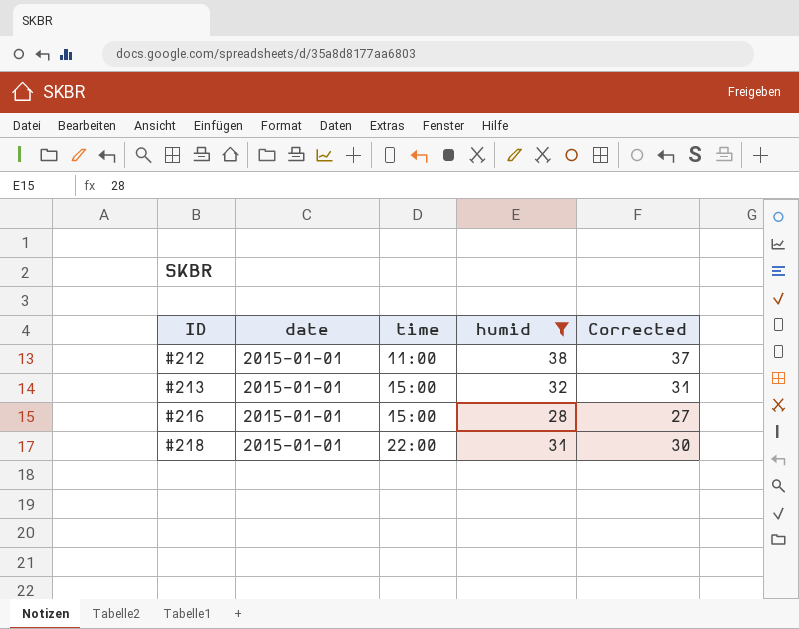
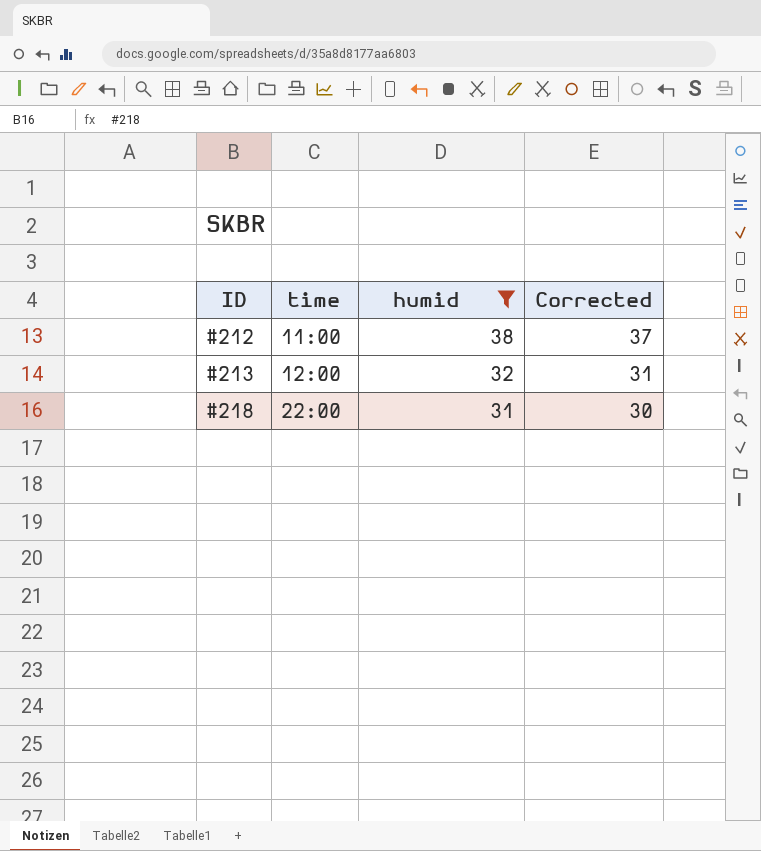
column date | position: 2 -> none
row #216: 2015-01-01 | 15:00 | 28 | 27 -> none
#213 | time: 15:00 -> 12:00

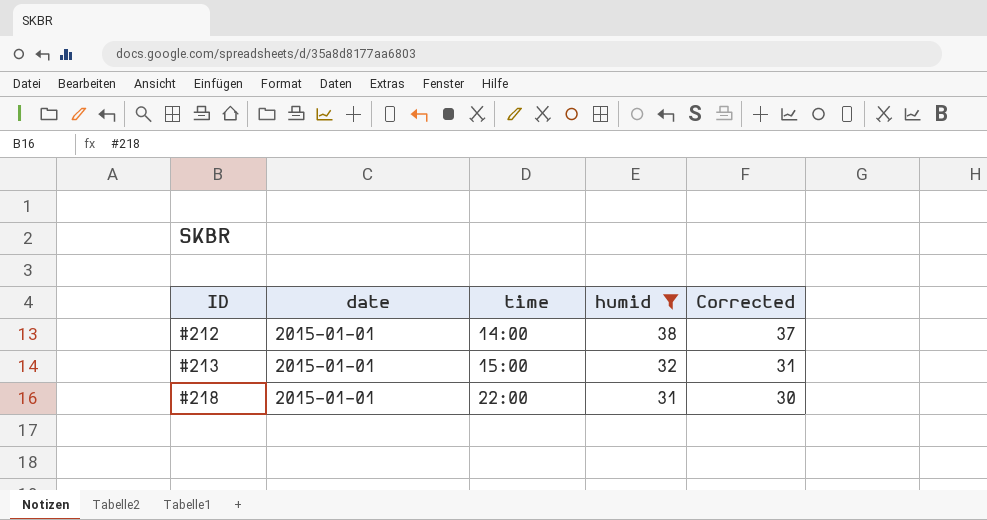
column date | position: none -> 2
#212 | time: 11:00 -> 14:00
#213 | time: 12:00 -> 15:00

